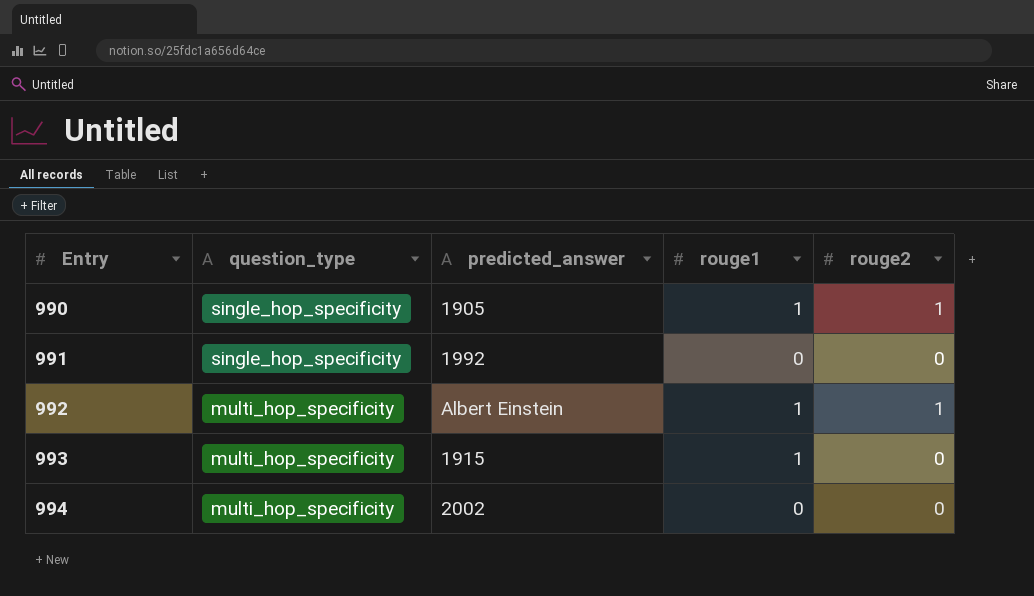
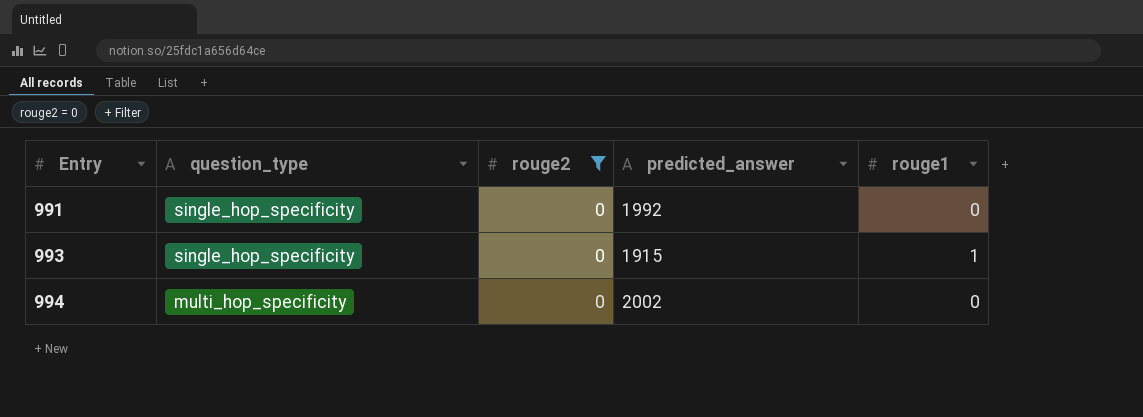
filter: none -> rouge2 = 0
column rouge2 | position: 5 -> 3
993 | question_type: multi_hop_specificity -> single_hop_specificity

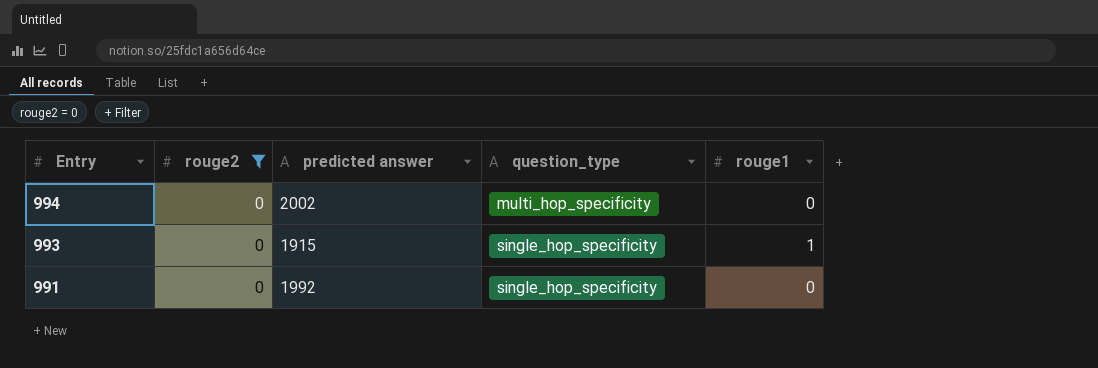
row order: Entry ascending -> Entry descending
column name: predicted_answer -> predicted answer
column question_type | position: 2 -> 4

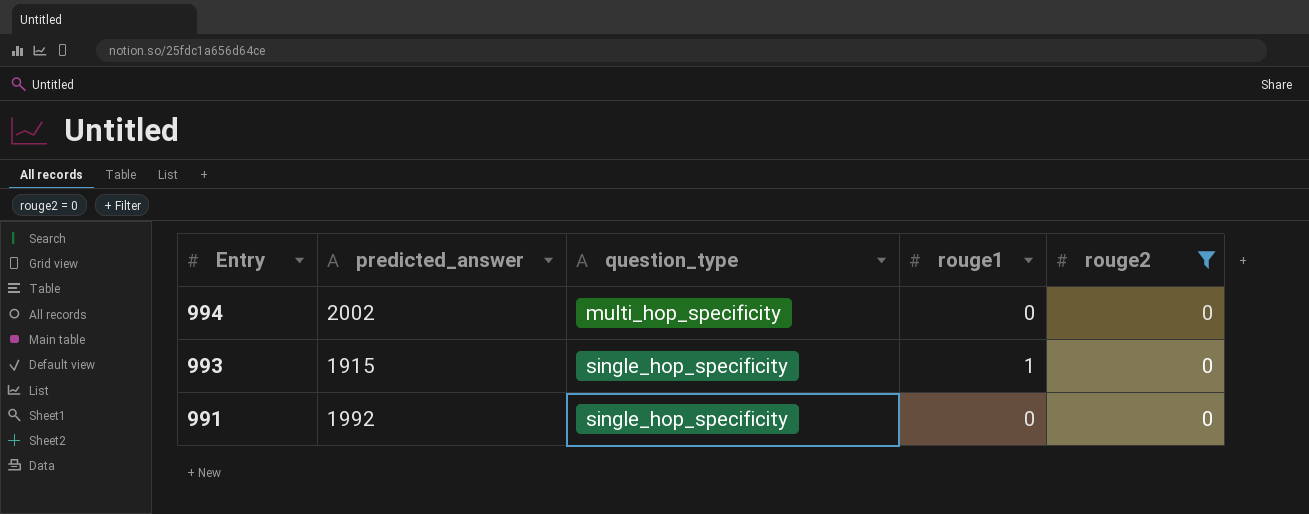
column name: predicted answer -> predicted_answer
column rouge2 | position: 2 -> 5

